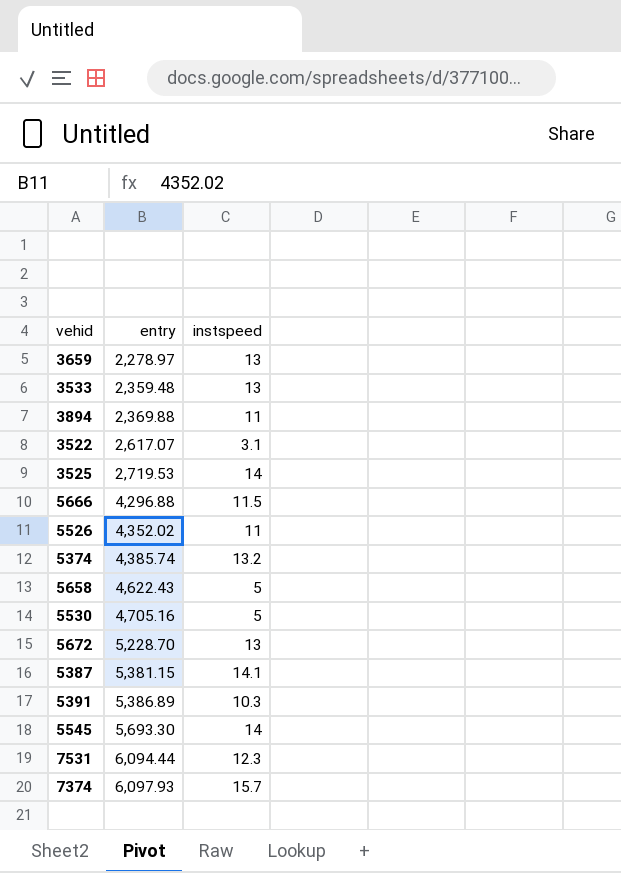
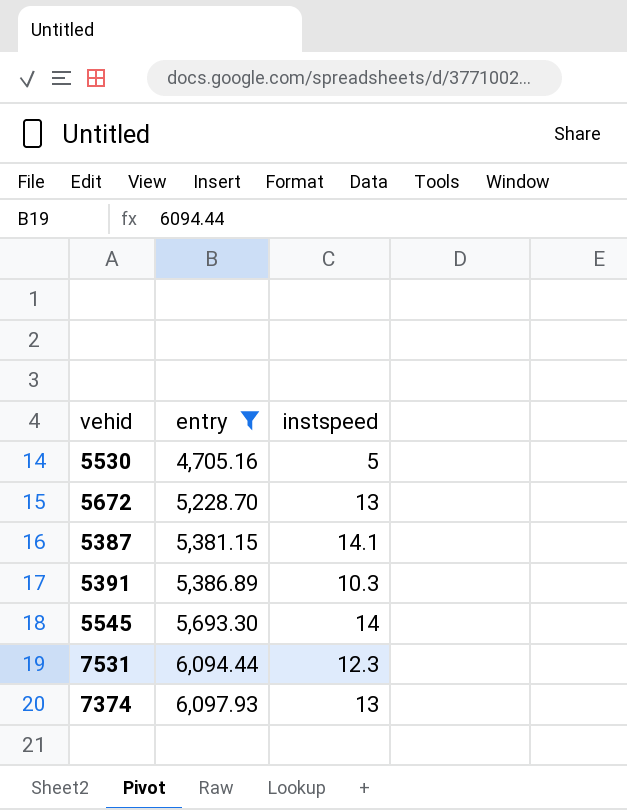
filter: none -> entry >= 4,705.16
7374 | instspeed: 15.7 -> 13

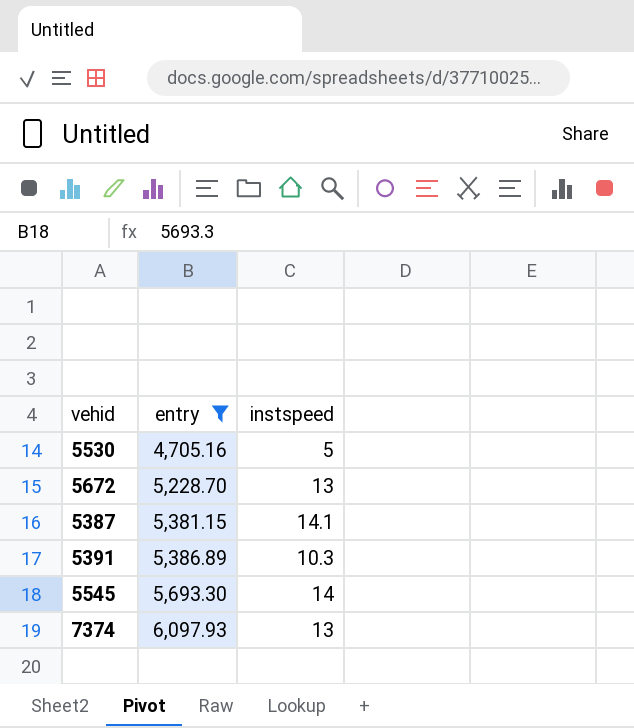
row 7531: 6,094.44 | 12.3 -> none

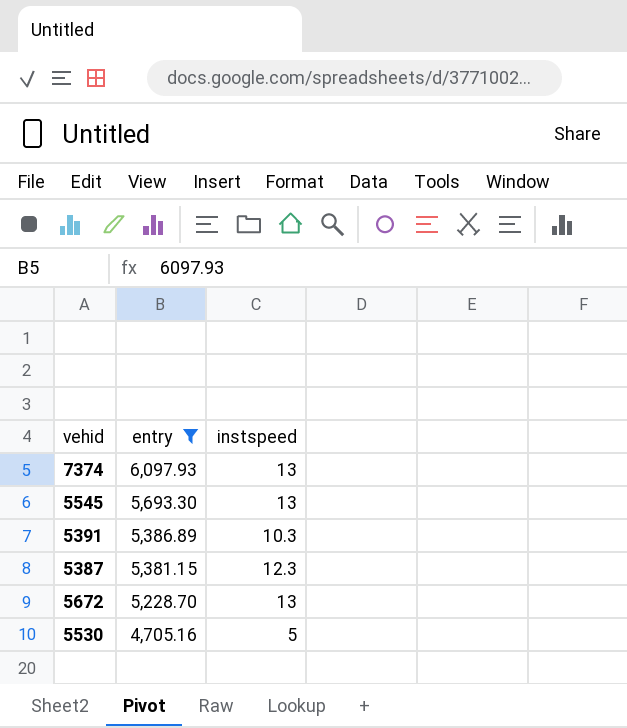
row order: entry ascending -> entry descending
5545 | instspeed: 14 -> 13
5387 | instspeed: 14.1 -> 12.3

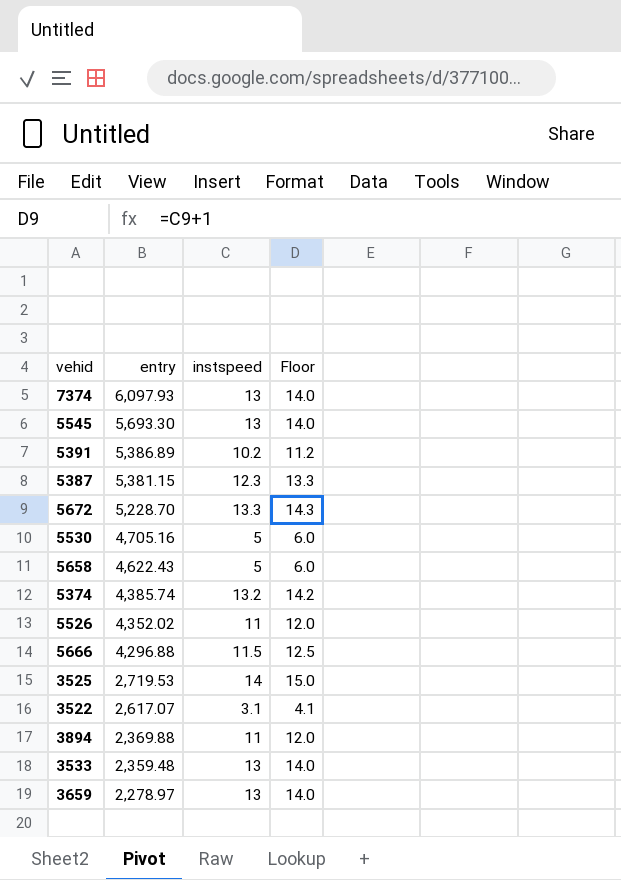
filter: entry >= 4,705.16 -> none
column Floor | formula: none -> [instspeed] + 1
5391 | instspeed: 10.3 -> 10.2
5672 | instspeed: 13 -> 13.3

